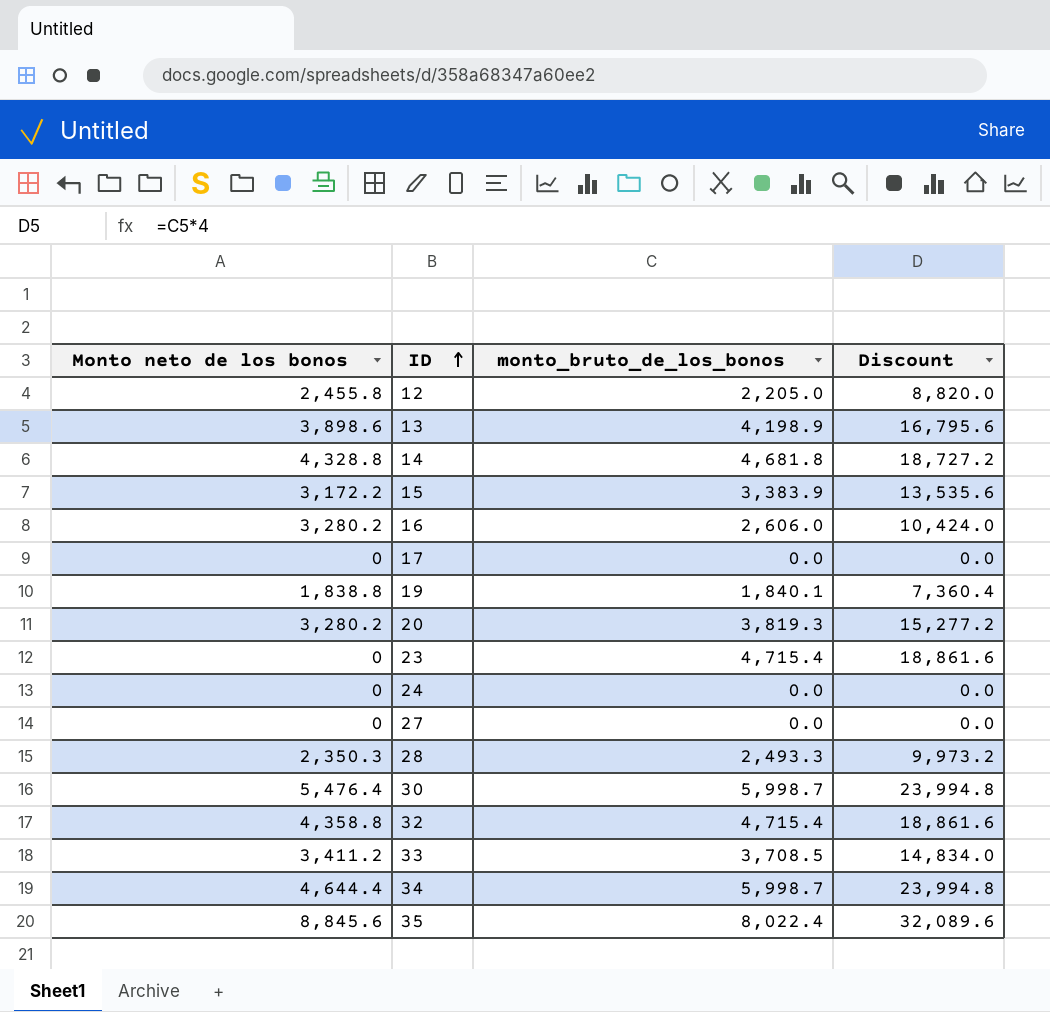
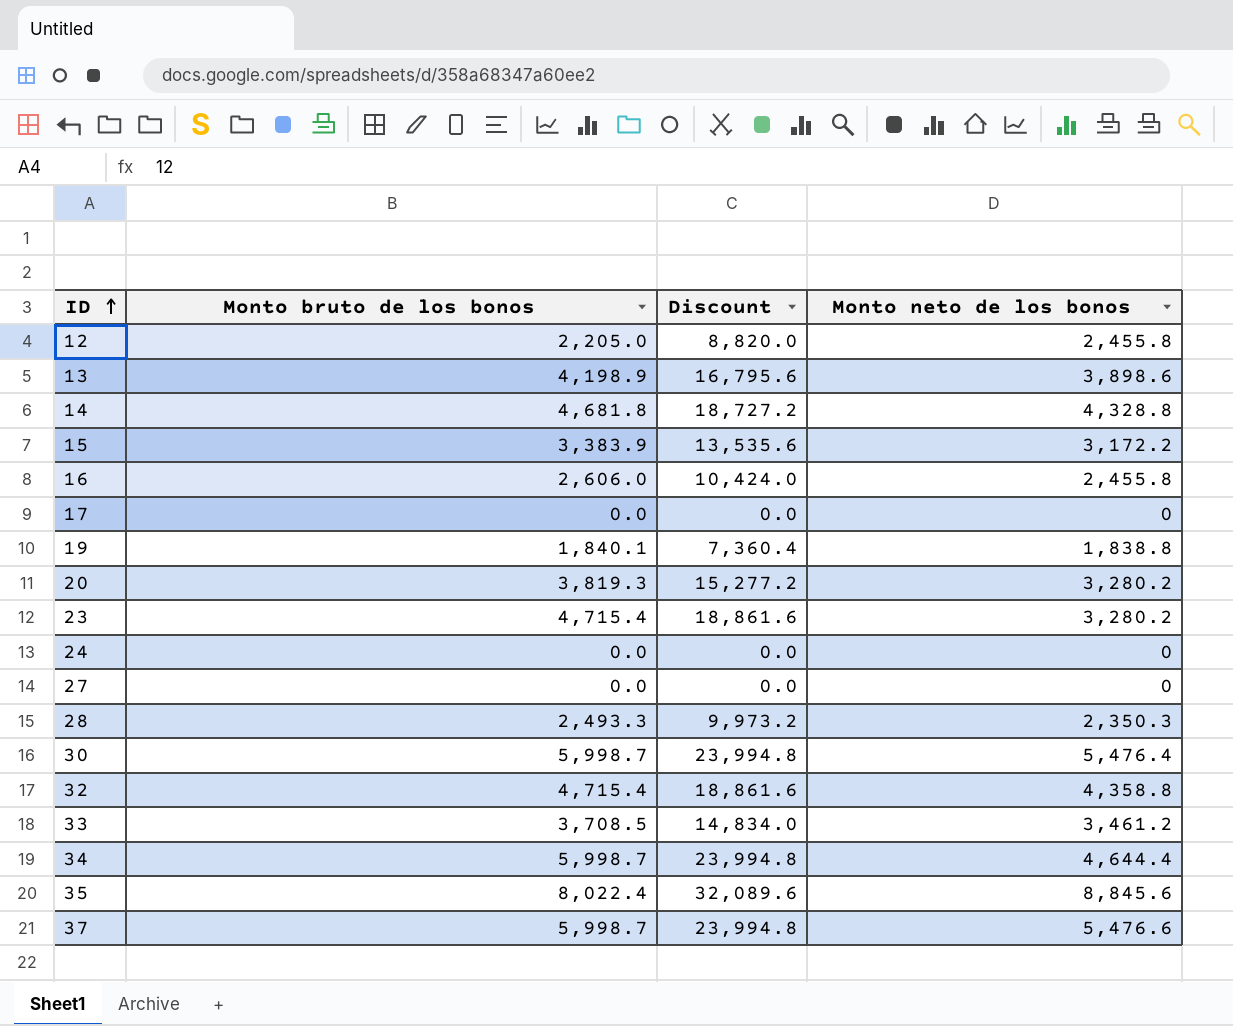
column name: monto_bruto_de_los_bonos -> Monto bruto de los bonos
column Monto neto de los bonos | position: 1 -> 4
16 | Monto neto de los bonos: 3,280.2 -> 2,455.8
23 | Monto neto de los bonos: 0 -> 3,280.2
33 | Monto neto de los bonos: 3,411.2 -> 3,461.2
row 37: none -> 5,998.7 | 23,994.8 | 5,476.6

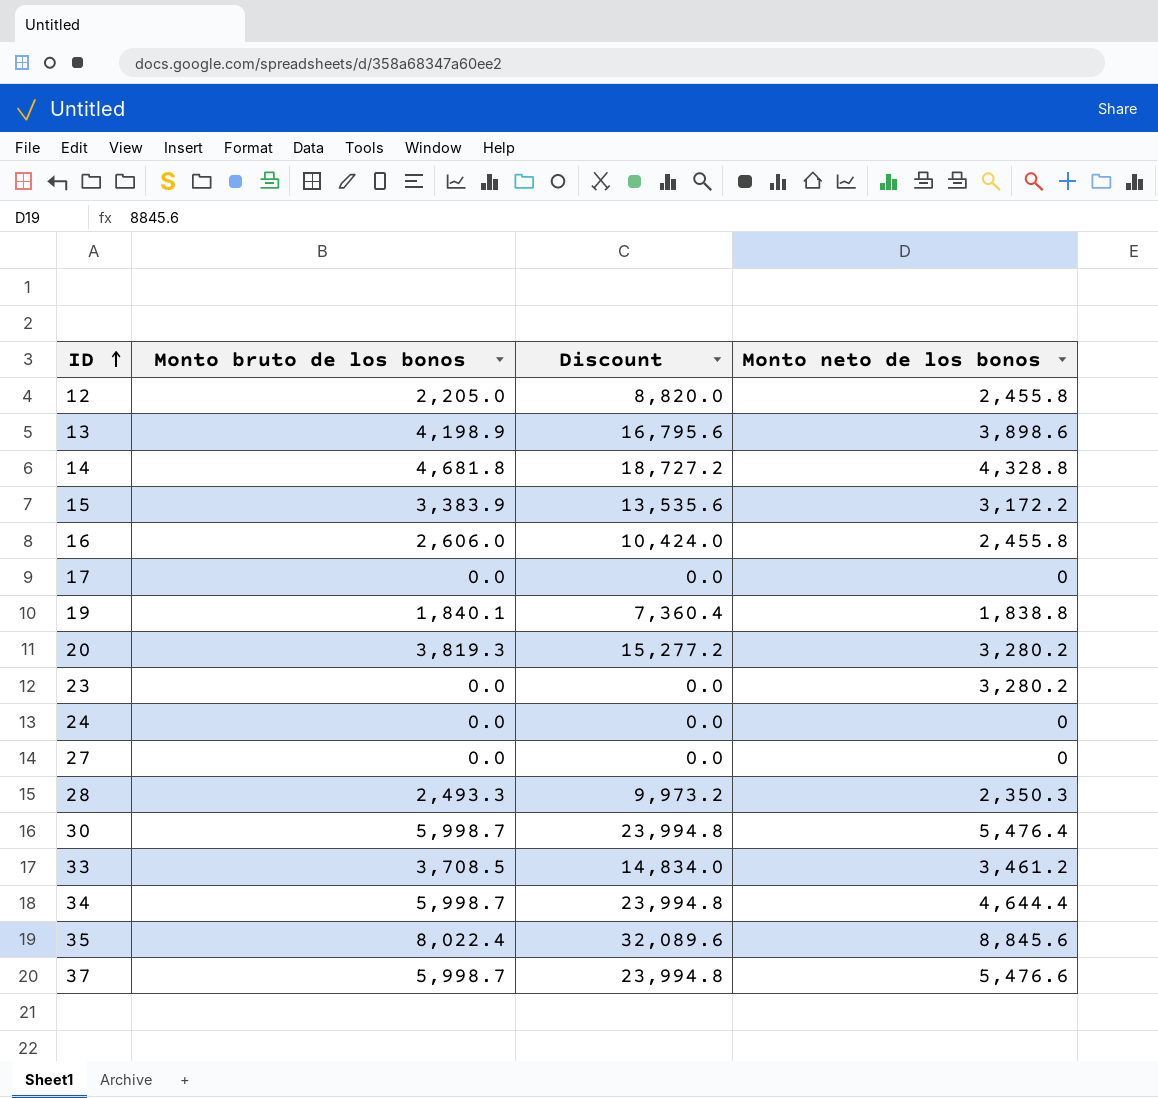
row 32: 4,715.4 | 18,861.6 | 4,358.8 -> none
23 | Monto bruto de los bonos: 4,715.4 -> 0.0
23 | Discount: 18,861.6 -> 0.0

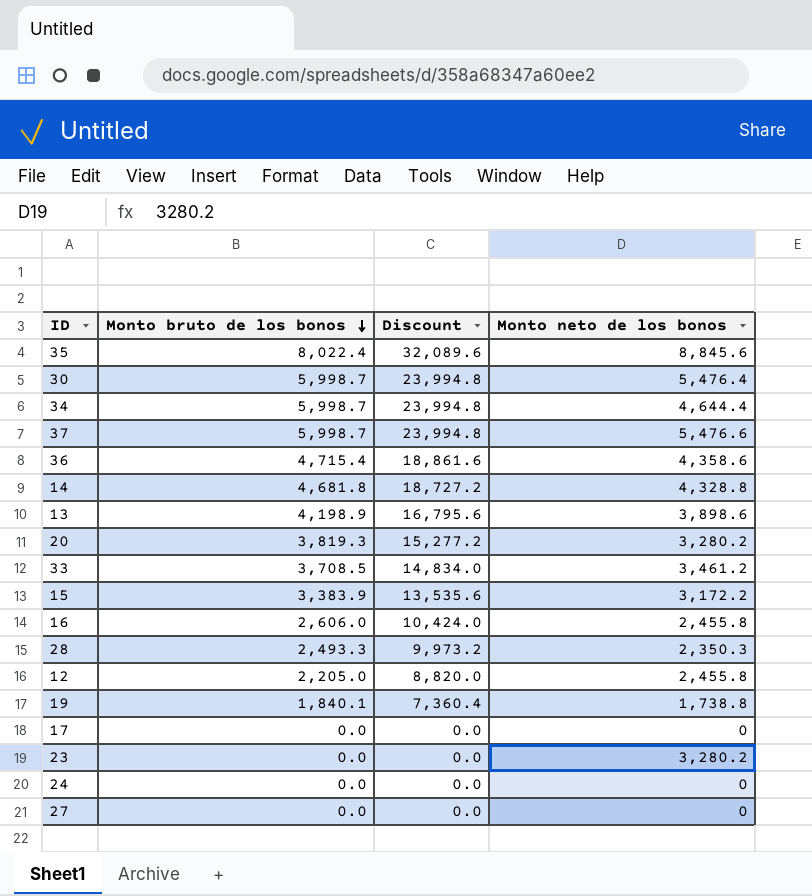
row order: ID ascending -> Monto bruto de los bonos descending
row 36: none -> 4,715.4 | 18,861.6 | 4,358.6
19 | Monto neto de los bonos: 1,838.8 -> 1,738.8

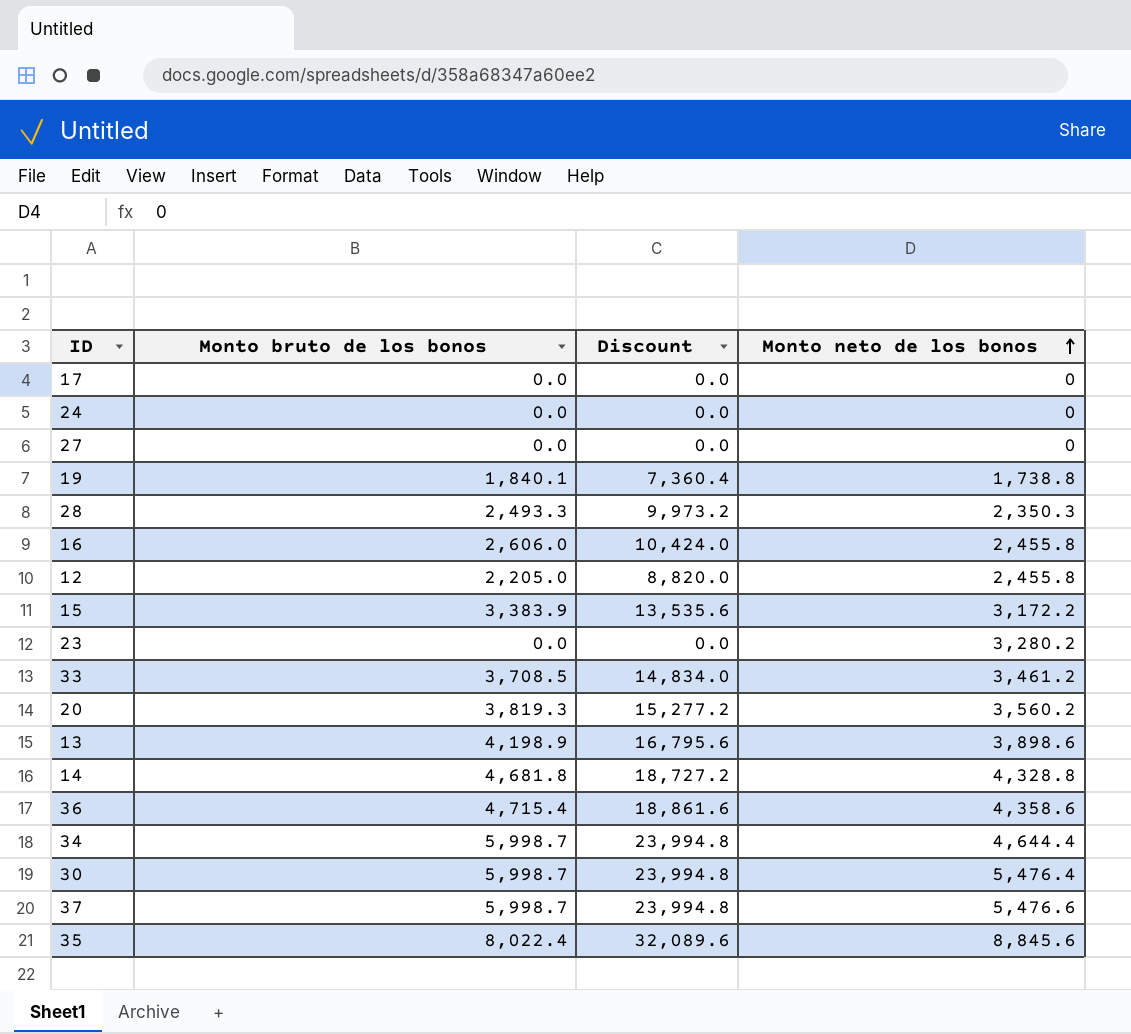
row order: Monto bruto de los bonos descending -> Monto neto de los bonos ascending
20 | Monto neto de los bonos: 3,280.2 -> 3,560.2

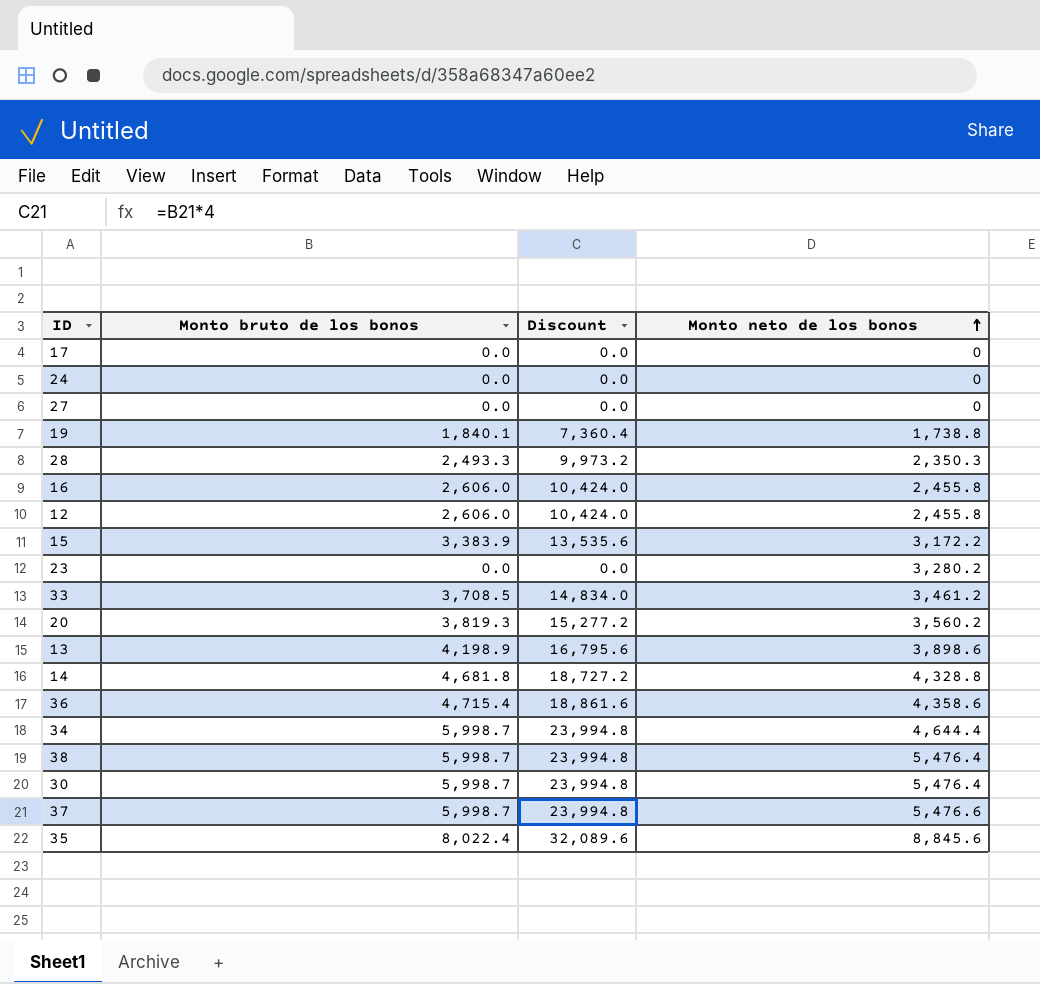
12 | Monto bruto de los bonos: 2,205.0 -> 2,606.0
12 | Discount: 8,820.0 -> 10,424.0
row 38: none -> 5,998.7 | 23,994.8 | 5,476.4

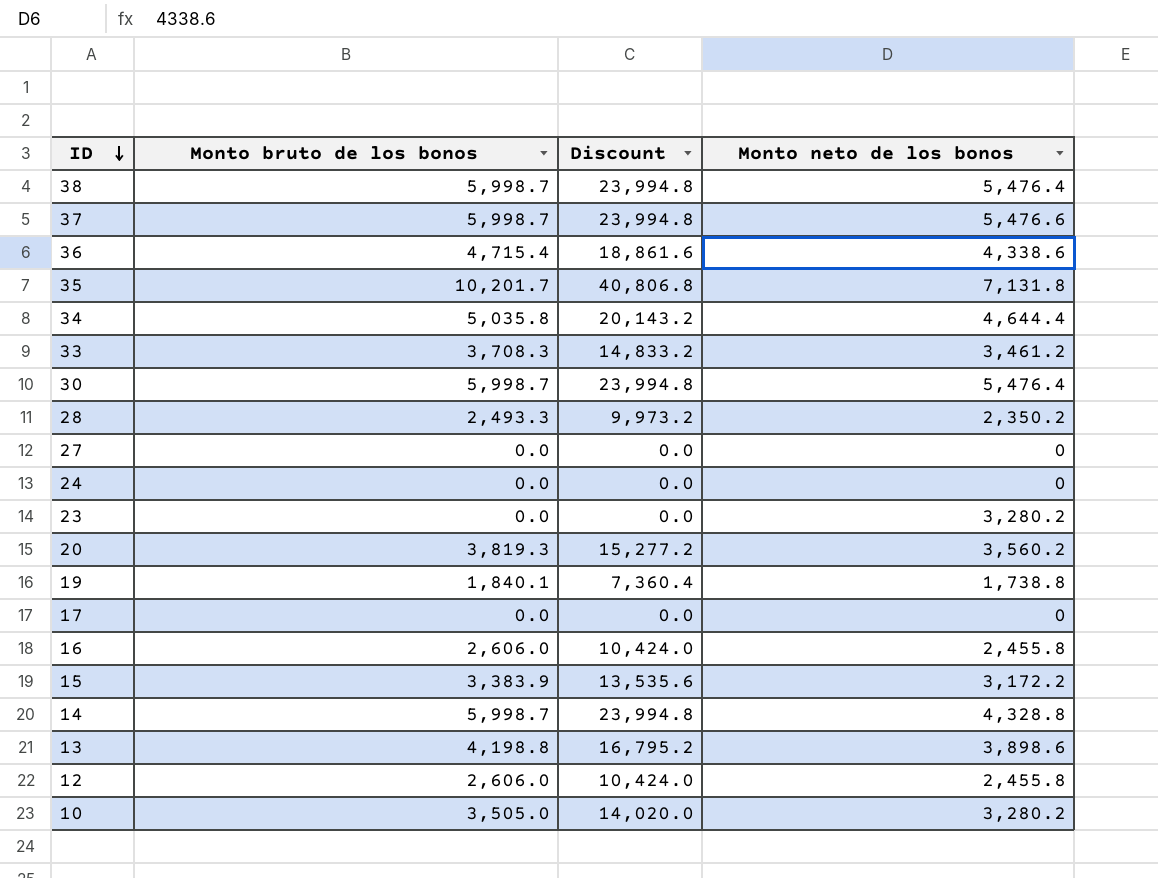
row order: Monto neto de los bonos ascending -> ID descending
36 | Monto neto de los bonos: 4,358.6 -> 4,338.6
35 | Monto bruto de los bonos: 8,022.4 -> 10,201.7
35 | Discount: 32,089.6 -> 40,806.8
35 | Monto neto de los bonos: 8,845.6 -> 7,131.8
34 | Monto bruto de los bonos: 5,998.7 -> 5,035.8
34 | Discount: 23,994.8 -> 20,143.2
33 | Monto bruto de los bonos: 3,708.5 -> 3,708.3
33 | Discount: 14,834.0 -> 14,833.2
28 | Monto neto de los bonos: 2,350.3 -> 2,350.2
14 | Monto bruto de los bonos: 4,681.8 -> 5,998.7
14 | Discount: 18,727.2 -> 23,994.8
13 | Monto bruto de los bonos: 4,198.9 -> 4,198.8
13 | Discount: 16,795.6 -> 16,795.2
row 10: none -> 3,505.0 | 14,020.0 | 3,280.2

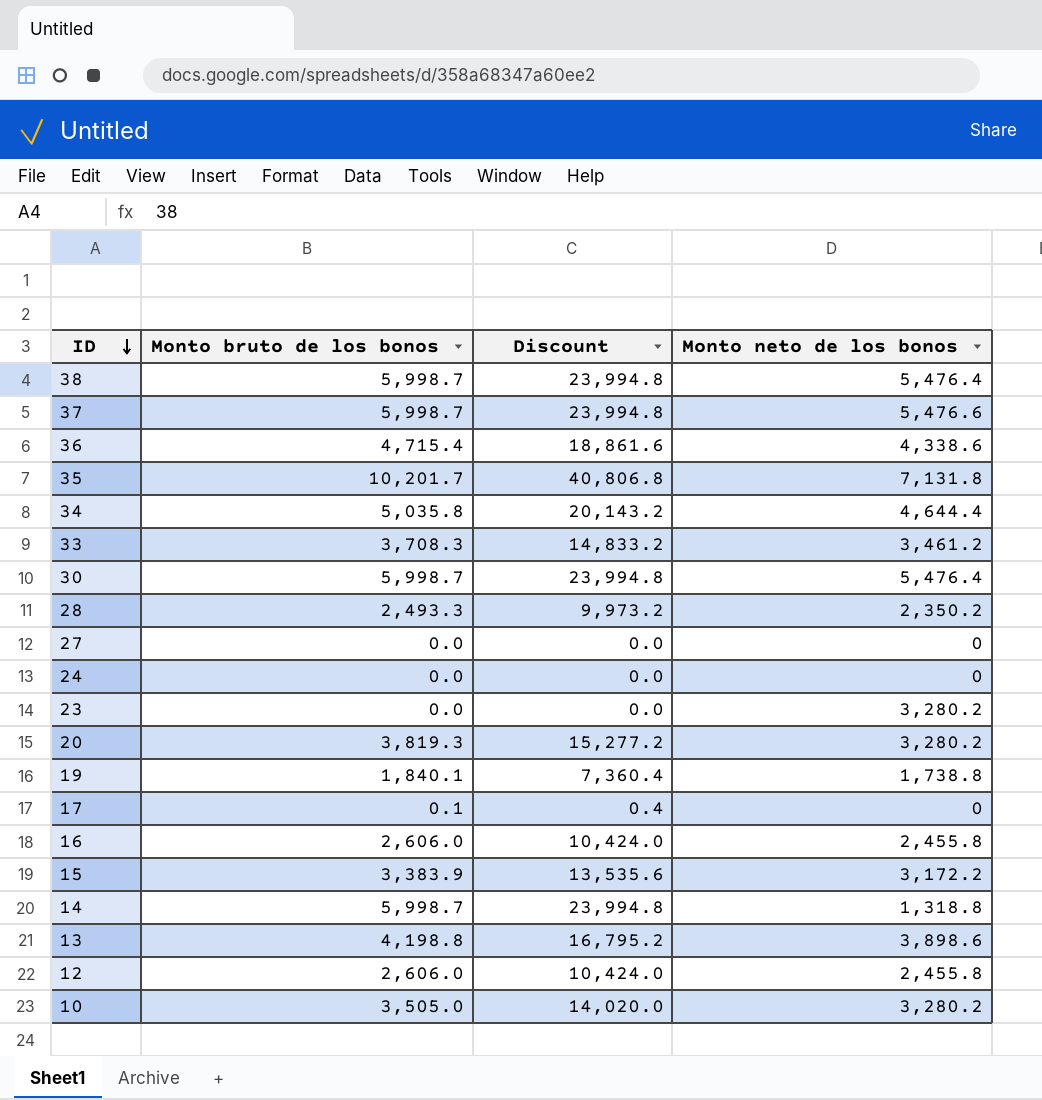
20 | Monto neto de los bonos: 3,560.2 -> 3,280.2
17 | Monto bruto de los bonos: 0.0 -> 0.1
17 | Discount: 0.0 -> 0.4
14 | Monto neto de los bonos: 4,328.8 -> 1,318.8

